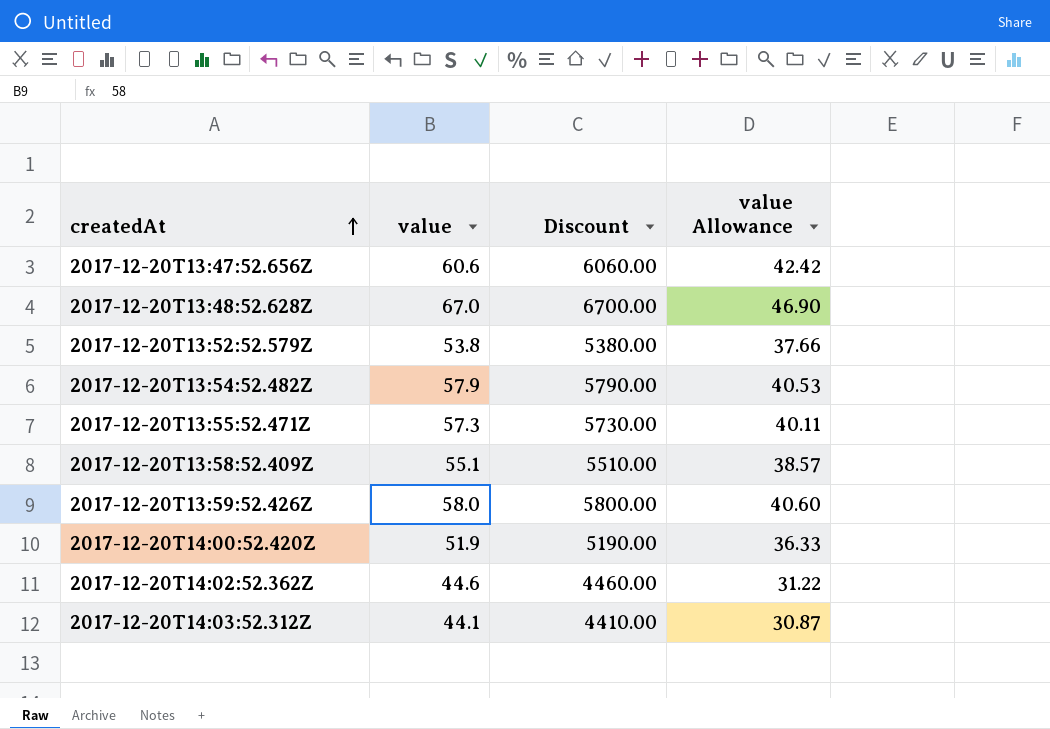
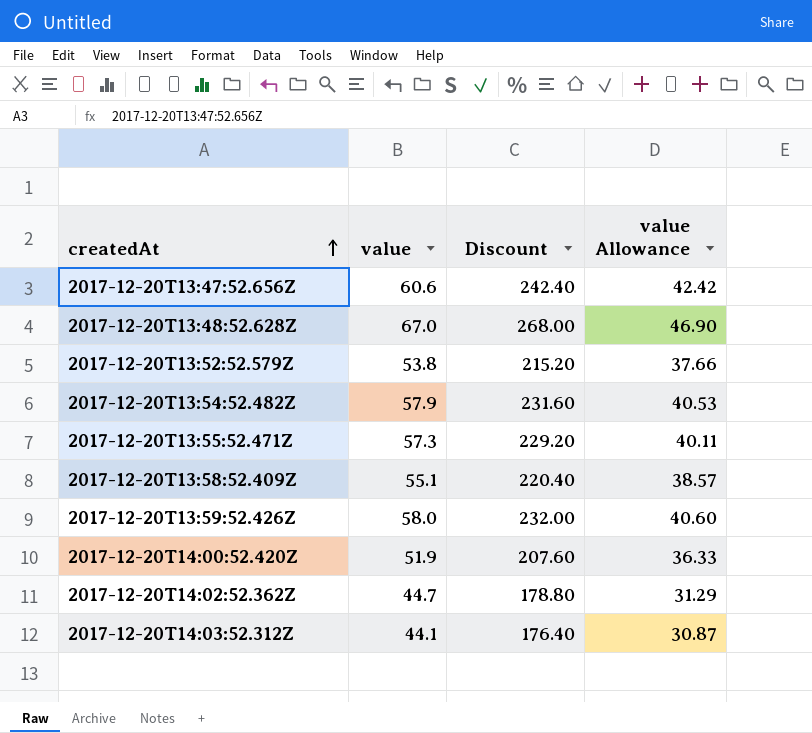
column Discount | formula: [value] * 100 -> [value] * 4
2017-12-20T14:02:52.362Z | value: 44.6 -> 44.7
2017-12-20T14:02:52.362Z | value Allowance: 31.22 -> 31.29

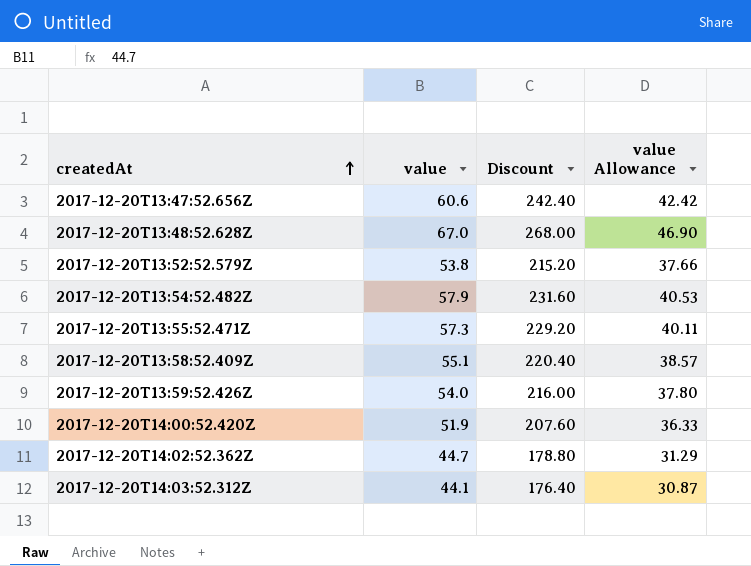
2017-12-20T13:59:52.426Z | value: 58.0 -> 54.0
2017-12-20T13:59:52.426Z | Discount: 232.00 -> 216.00
2017-12-20T13:59:52.426Z | value Allowance: 40.60 -> 37.80

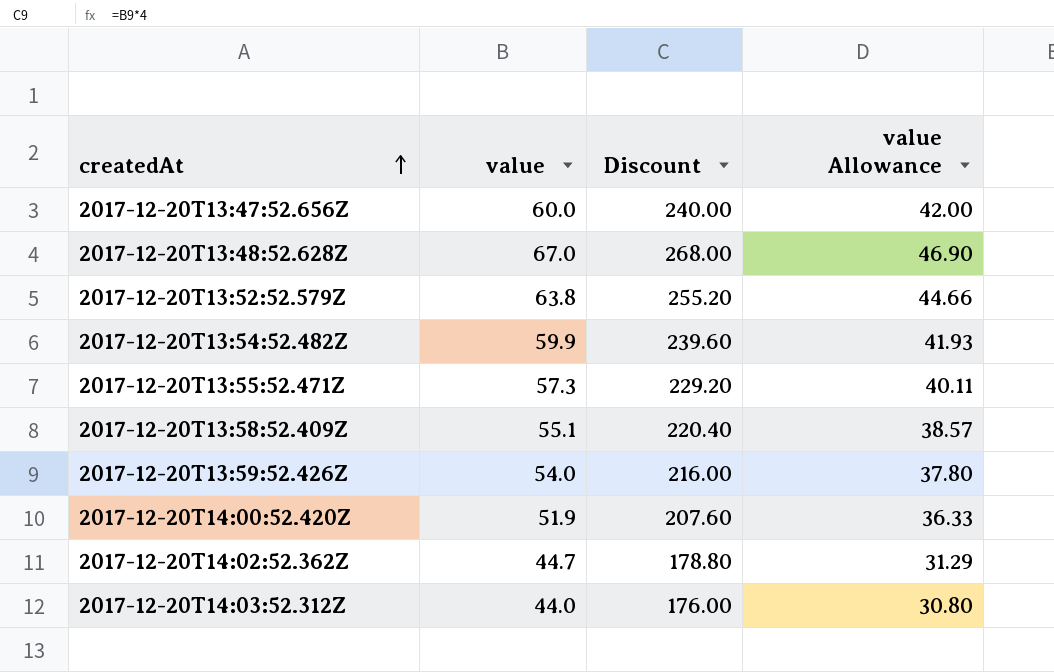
2017-12-20T13:47:52.656Z | value: 60.6 -> 60.0
2017-12-20T13:47:52.656Z | Discount: 242.40 -> 240.00
2017-12-20T13:47:52.656Z | value Allowance: 42.42 -> 42.00
2017-12-20T13:52:52.579Z | value: 53.8 -> 63.8
2017-12-20T13:52:52.579Z | Discount: 215.20 -> 255.20
2017-12-20T13:52:52.579Z | value Allowance: 37.66 -> 44.66
2017-12-20T13:54:52.482Z | value: 57.9 -> 59.9
2017-12-20T13:54:52.482Z | Discount: 231.60 -> 239.60
2017-12-20T13:54:52.482Z | value Allowance: 40.53 -> 41.93
2017-12-20T14:03:52.312Z | value: 44.1 -> 44.0
2017-12-20T14:03:52.312Z | Discount: 176.40 -> 176.00
2017-12-20T14:03:52.312Z | value Allowance: 30.87 -> 30.80

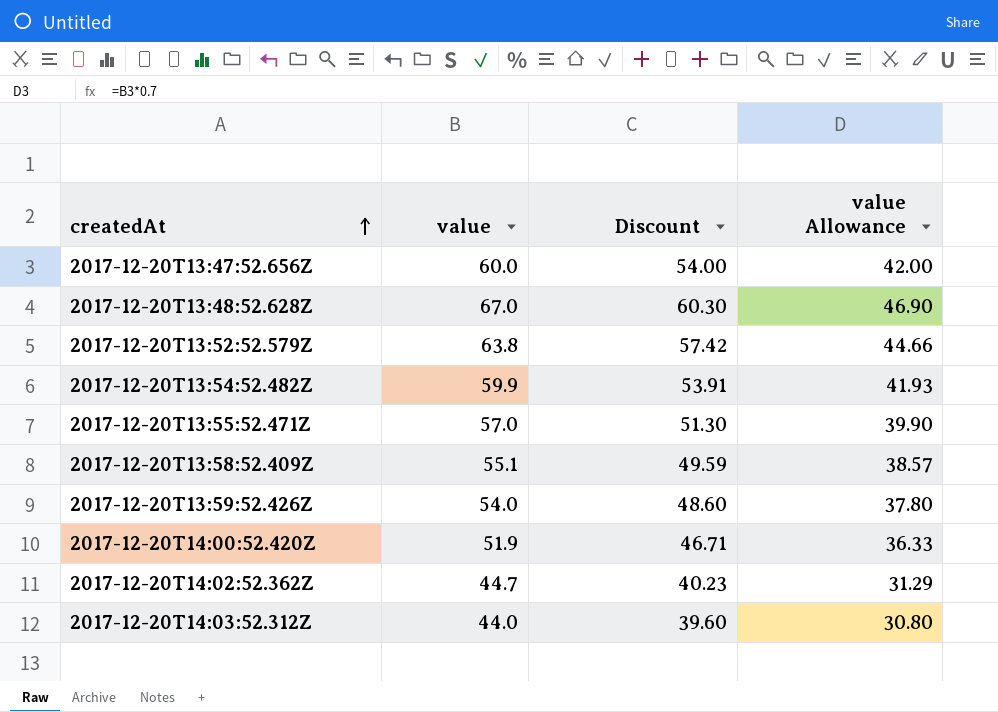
column Discount | formula: [value] * 4 -> [value] * 0.9
2017-12-20T13:55:52.471Z | value: 57.3 -> 57.0
2017-12-20T13:55:52.471Z | value Allowance: 40.11 -> 39.90

